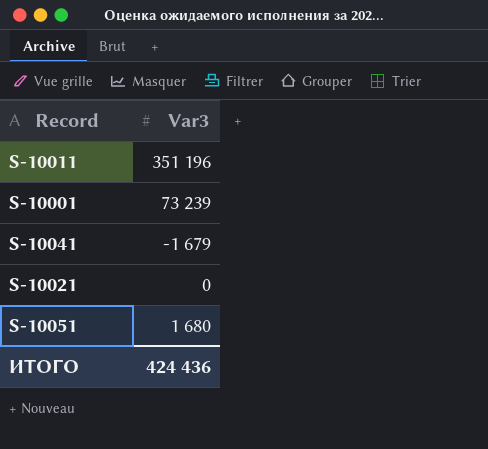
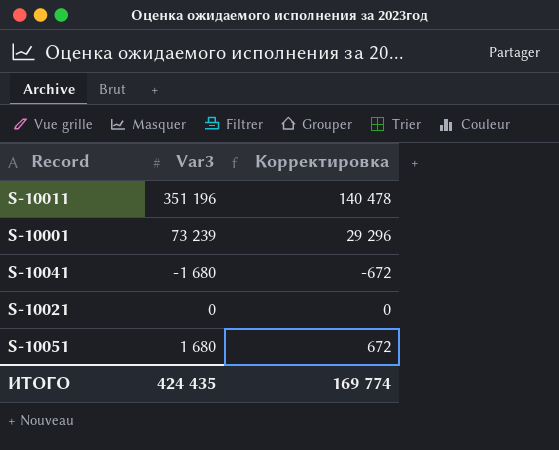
column Корректировка | formula: none -> [Var3] * 0,4
S-10041 | Var3: -1 679 -> -1 680
ИТОГО | Var3: 424 436 -> 424 435

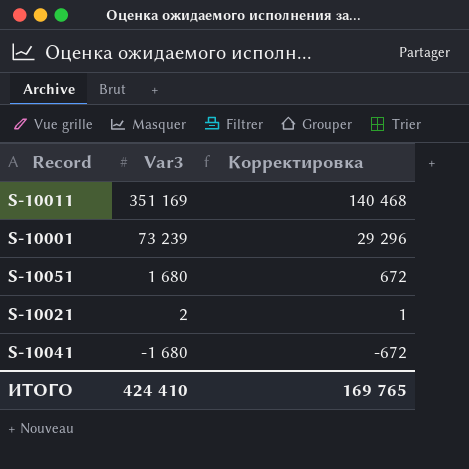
row order: none -> Var3 descending
S-10011 | Var3: 351 196 -> 351 169
S-10011 | Корректировка: 140 478 -> 140 468
S-10021 | Var3: 0 -> 2
S-10021 | Корректировка: 0 -> 1
ИТОГО | Var3: 424 435 -> 424 410
ИТОГО | Корректировка: 169 774 -> 169 765

